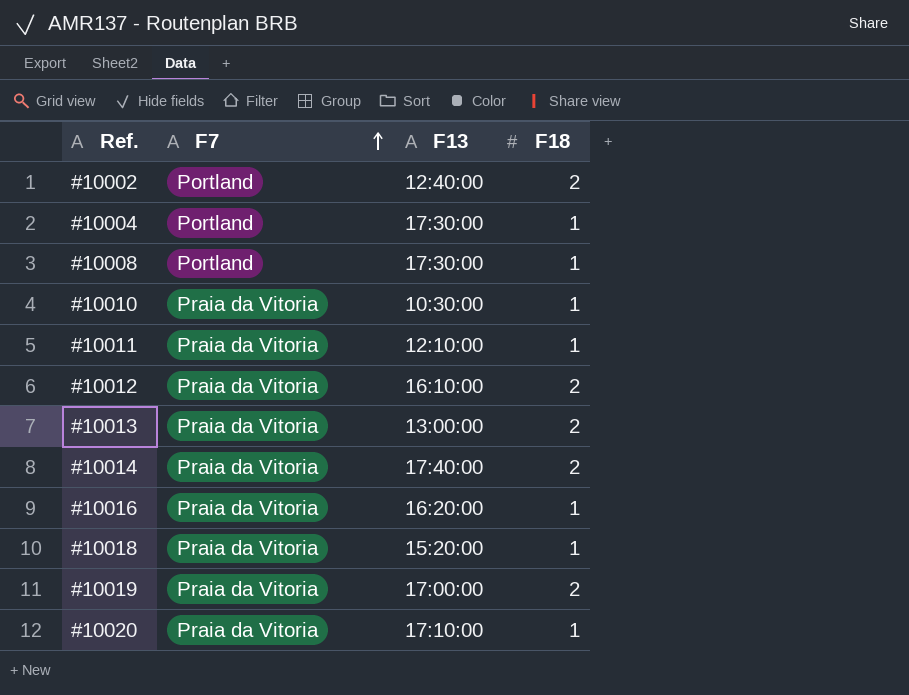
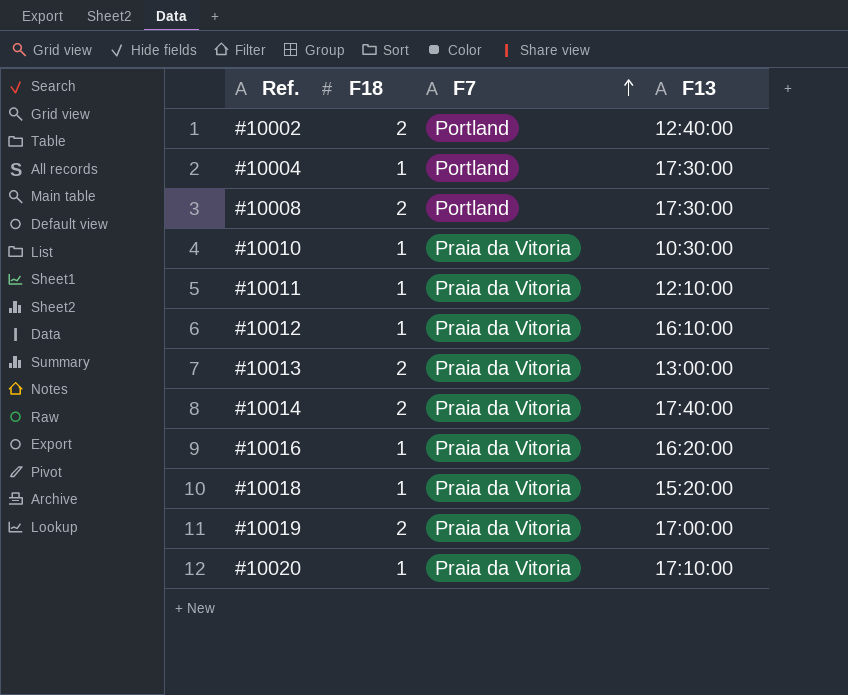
column F18 | position: 4 -> 2
#10008 | F18: 1 -> 2
#10012 | F18: 2 -> 1

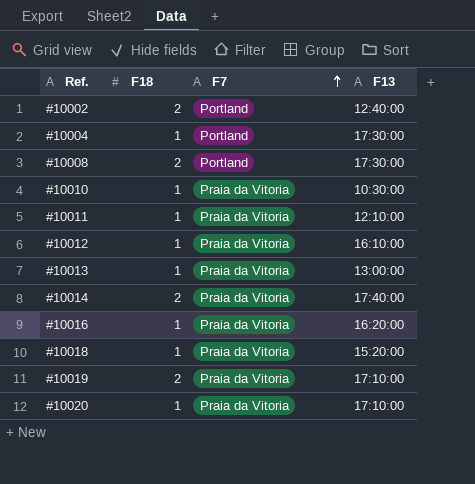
#10013 | F18: 2 -> 1
#10019 | F13: 17:00:00 -> 17:10:00

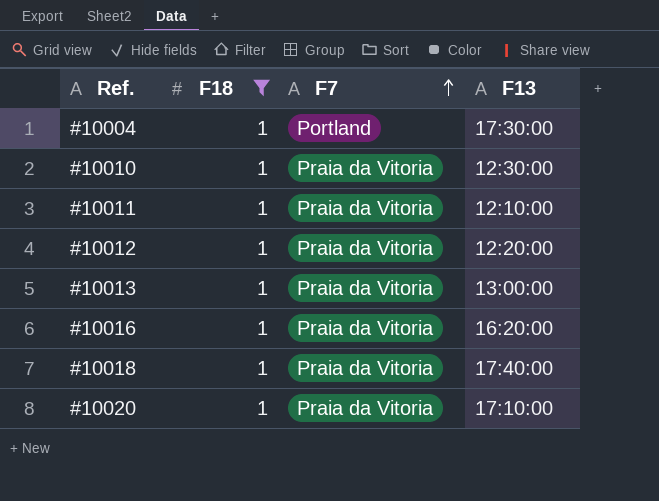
filter: none -> F18 = 1
#10010 | F13: 10:30:00 -> 12:30:00
#10012 | F13: 16:10:00 -> 12:20:00
#10018 | F13: 15:20:00 -> 17:40:00

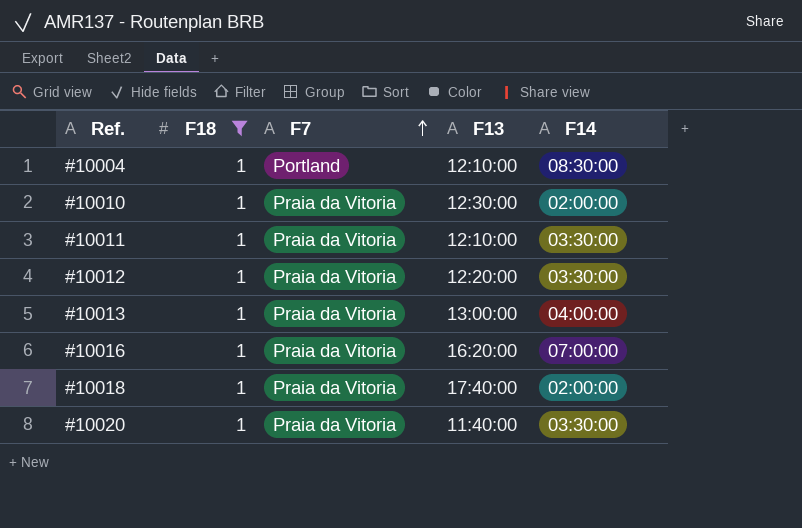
column F14 | position: none -> 5
#10004 | F13: 17:30:00 -> 12:10:00
#10020 | F13: 17:10:00 -> 11:40:00

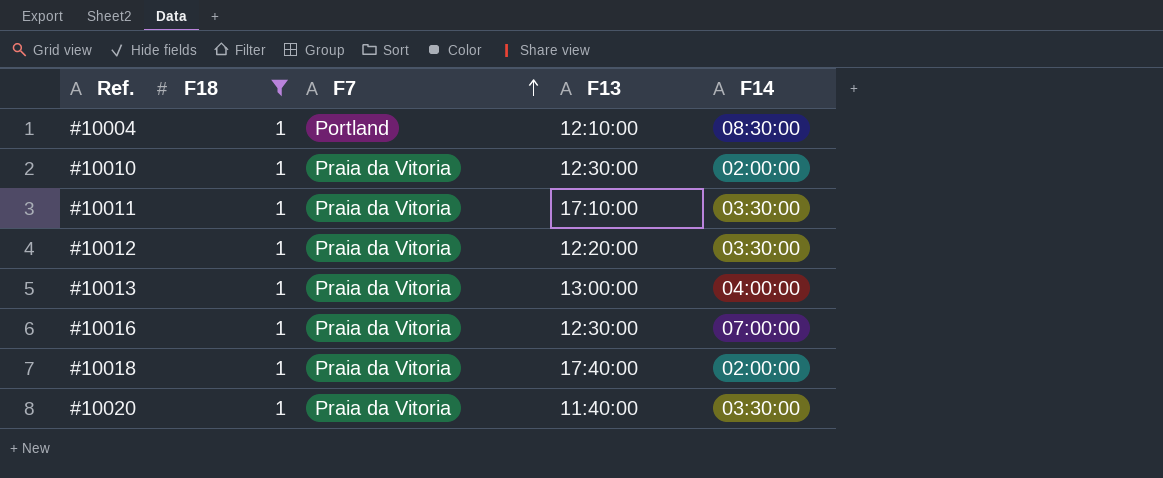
#10011 | F13: 12:10:00 -> 17:10:00
#10016 | F13: 16:20:00 -> 12:30:00

